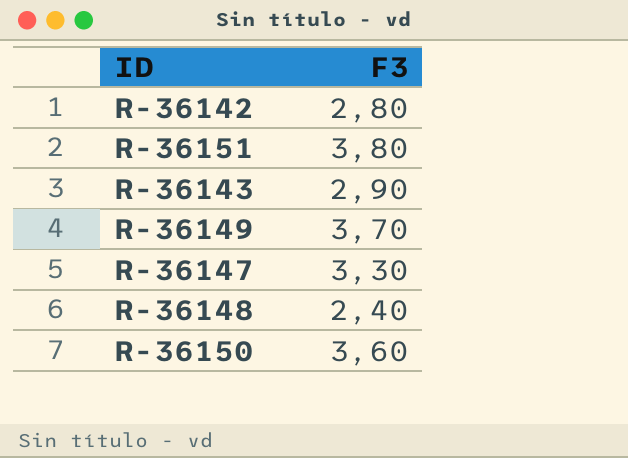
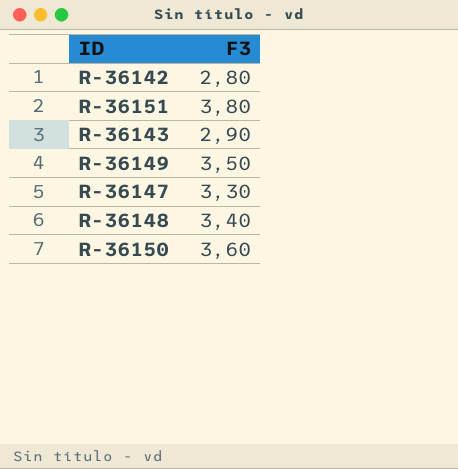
R-36149 | F3: 3,70 -> 3,50
R-36148 | F3: 2,40 -> 3,40

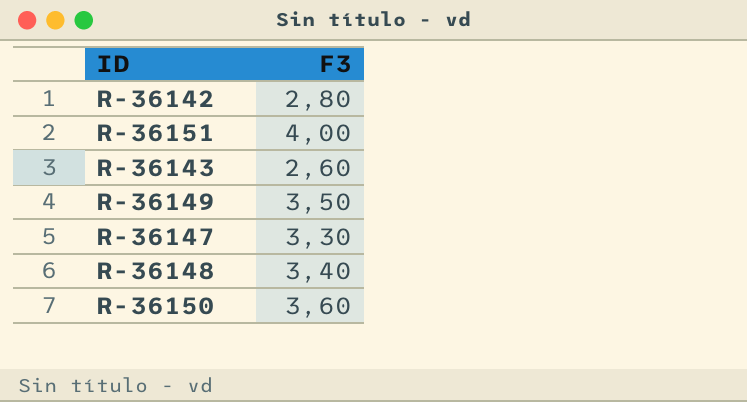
R-36151 | F3: 3,80 -> 4,00
R-36143 | F3: 2,90 -> 2,60

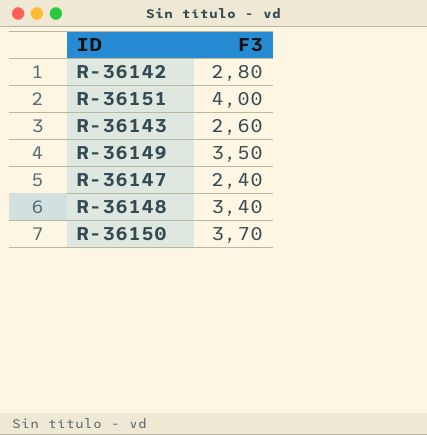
R-36147 | F3: 3,30 -> 2,40
R-36150 | F3: 3,60 -> 3,70

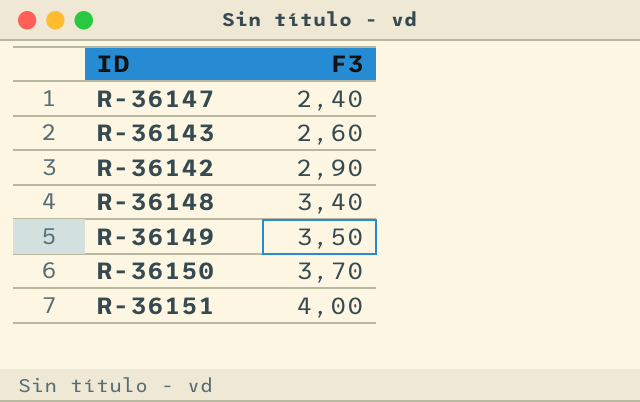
row order: none -> F3 ascending
R-36142 | F3: 2,80 -> 2,90

